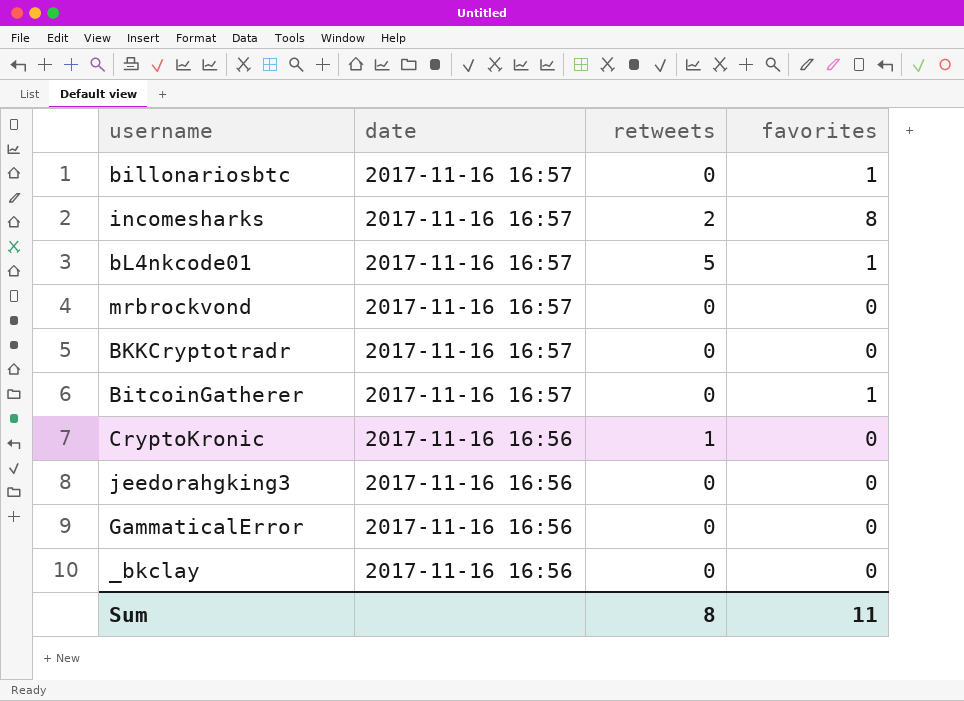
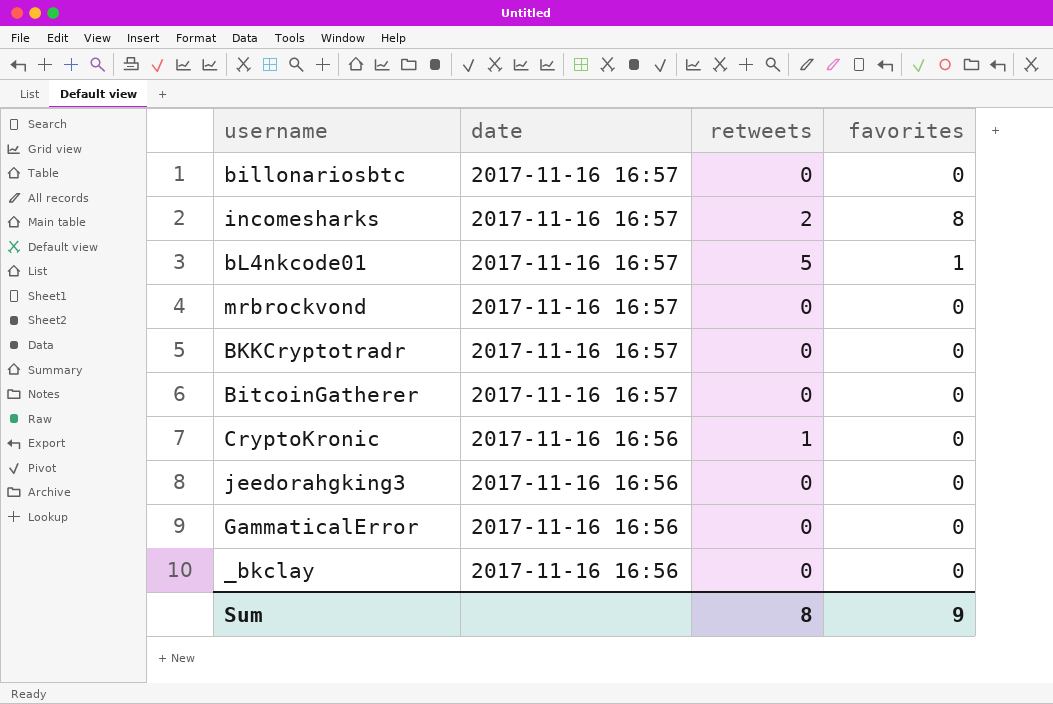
billonariosbtc | favorites: 1 -> 0
BitcoinGatherer | favorites: 1 -> 0
Sum | favorites: 11 -> 9

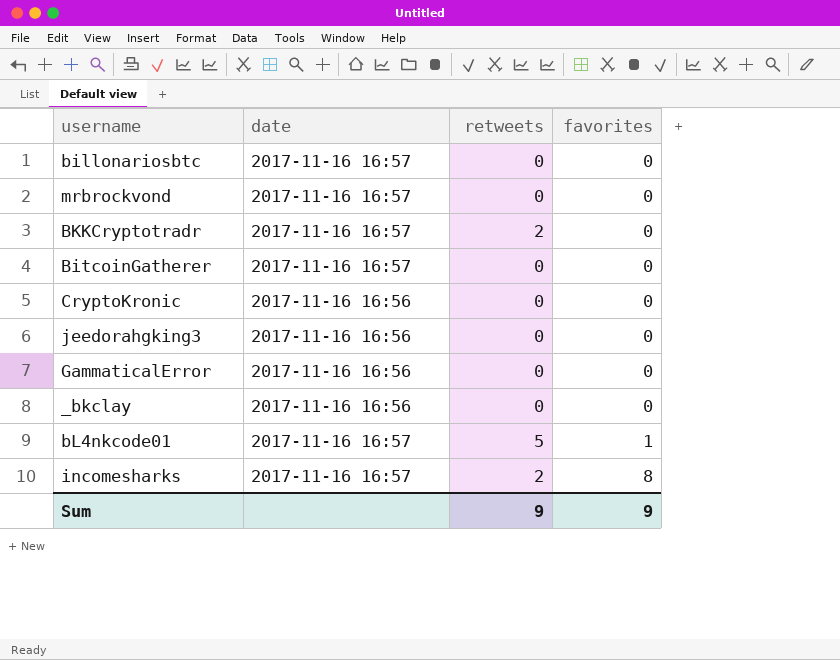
row order: date descending -> favorites ascending
BKKCryptotradr | retweets: 0 -> 2
CryptoKronic | retweets: 1 -> 0
Sum | retweets: 8 -> 9

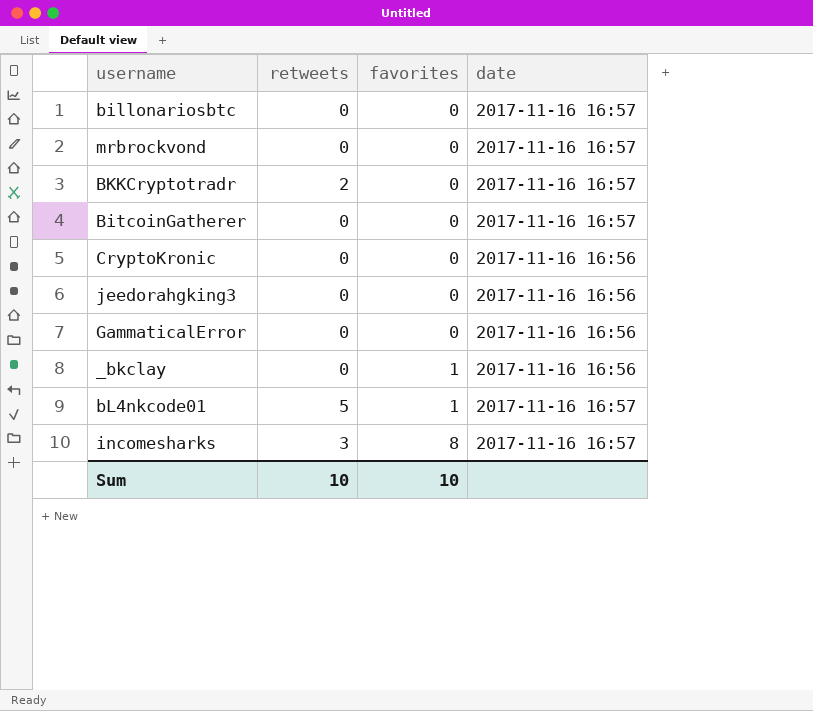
column date | position: 2 -> 4
_bkclay | favorites: 0 -> 1
incomesharks | retweets: 2 -> 3
Sum | retweets: 9 -> 10
Sum | favorites: 9 -> 10

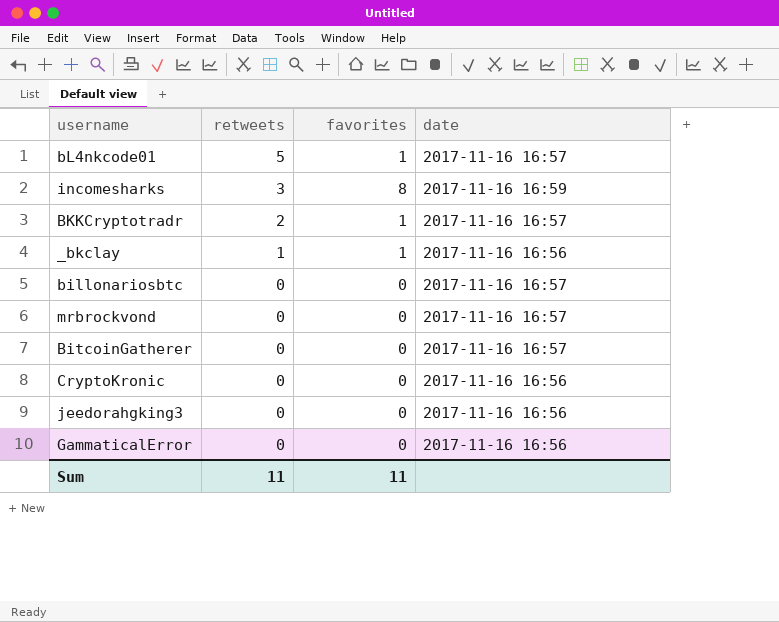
row order: favorites ascending -> retweets descending
incomesharks | date: 2017-11-16 16:57 -> 2017-11-16 16:59
BKKCryptotradr | favorites: 0 -> 1
_bkclay | retweets: 0 -> 1
Sum | retweets: 10 -> 11
Sum | favorites: 10 -> 11

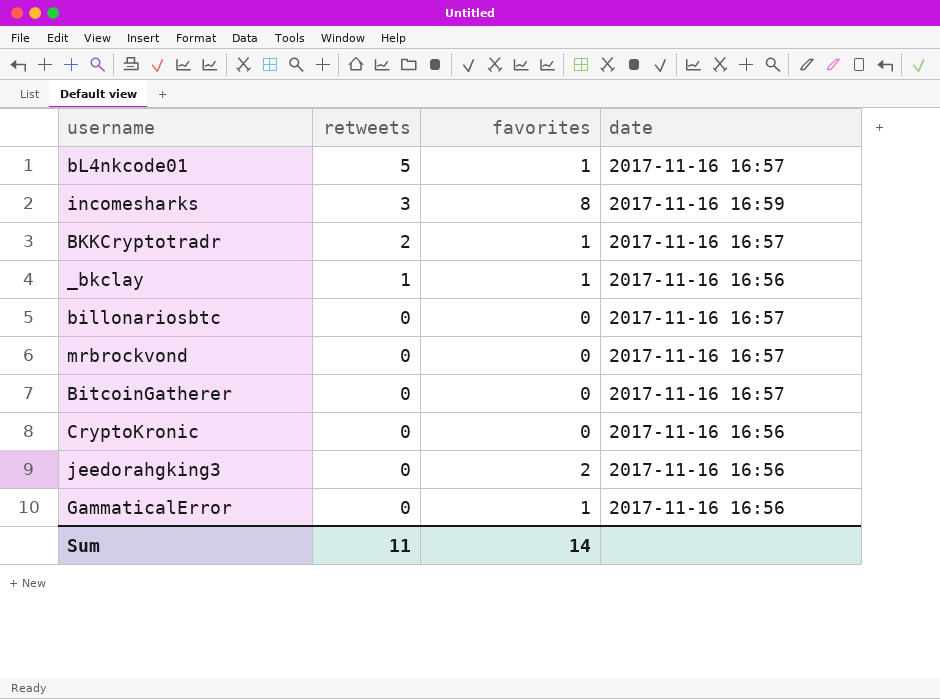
jeedorahgking3 | favorites: 0 -> 2
GammaticalError | favorites: 0 -> 1
Sum | favorites: 11 -> 14

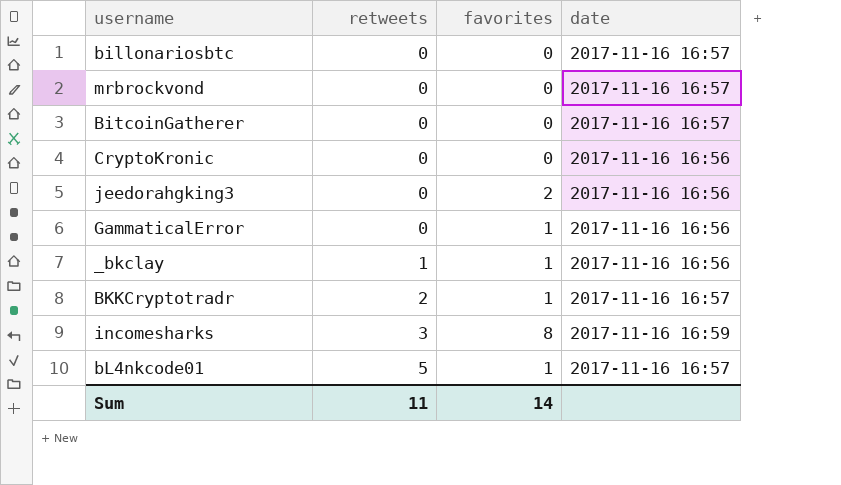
row order: retweets descending -> retweets ascending

